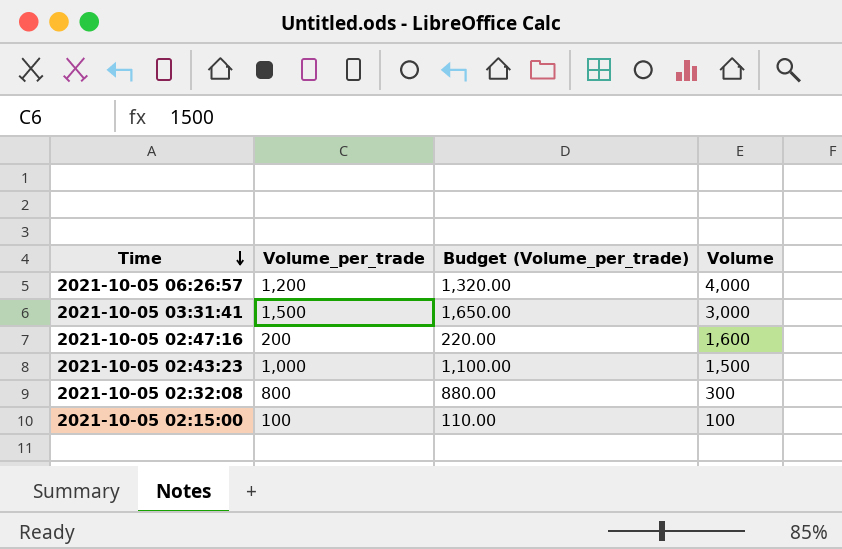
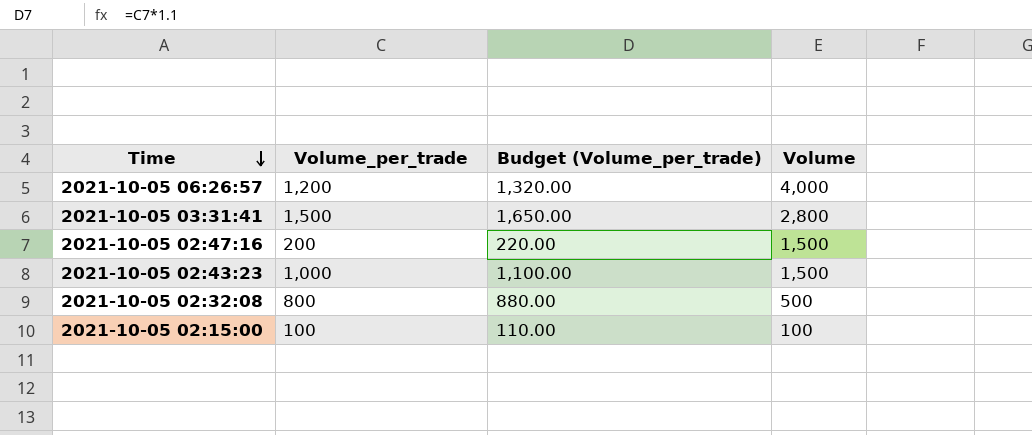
2021-10-05 03:31:41 | Volume: 3,000 -> 2,800
2021-10-05 02:47:16 | Volume: 1,600 -> 1,500
2021-10-05 02:32:08 | Volume: 300 -> 500

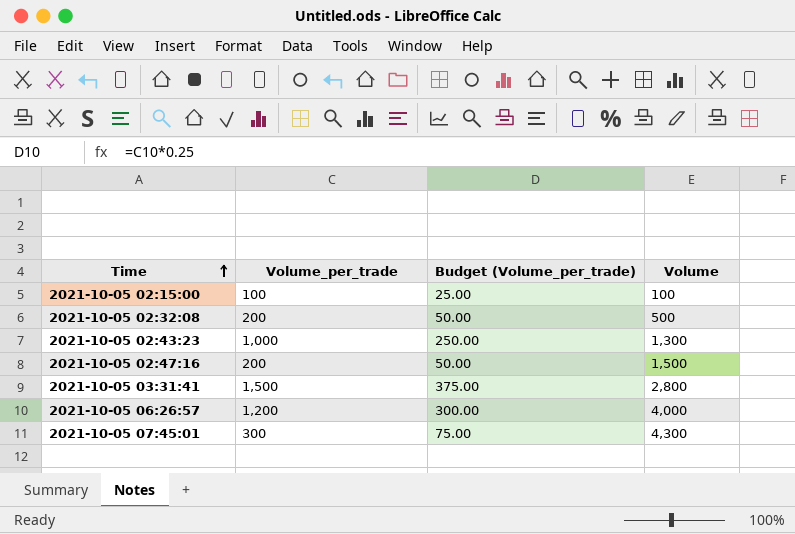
row order: Time descending -> Time ascending
column Budget (Volume_per_trade) | formula: [Volume_per_trade] * 1.1 -> [Volume_per_trade] * 0.25
2021-10-05 02:32:08 | Volume_per_trade: 800 -> 200
2021-10-05 02:43:23 | Volume: 1,500 -> 1,300
row 2021-10-05 07:45:01: none -> 300 | 75.00 | 4,300

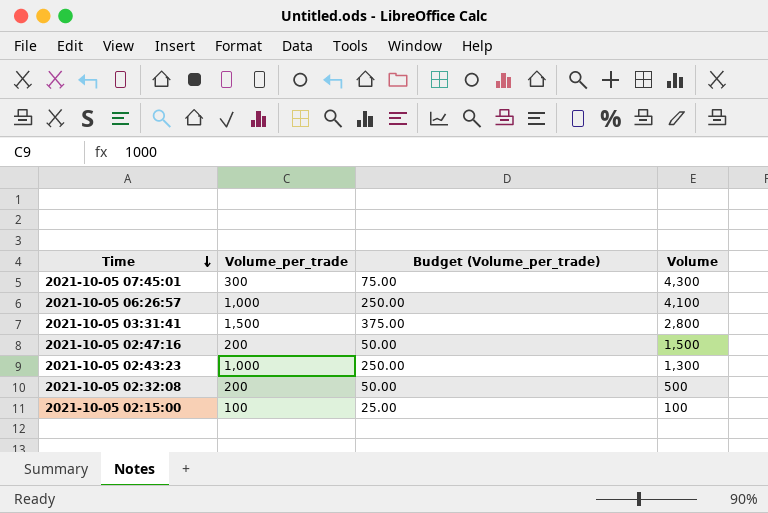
row order: Time ascending -> Time descending
2021-10-05 06:26:57 | Volume_per_trade: 1,200 -> 1,000
2021-10-05 06:26:57 | Budget (Volume_per_trade): 300.00 -> 250.00
2021-10-05 06:26:57 | Volume: 4,000 -> 4,100

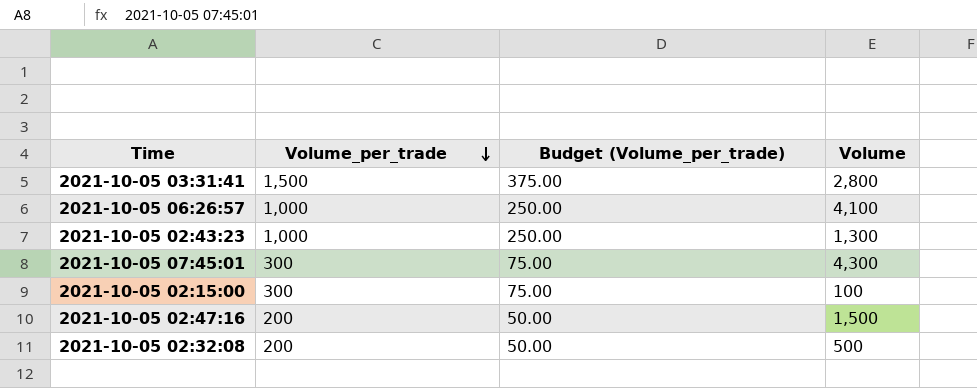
row order: Time descending -> Volume_per_trade descending
2021-10-05 02:15:00 | Volume_per_trade: 100 -> 300
2021-10-05 02:15:00 | Budget (Volume_per_trade): 25.00 -> 75.00

